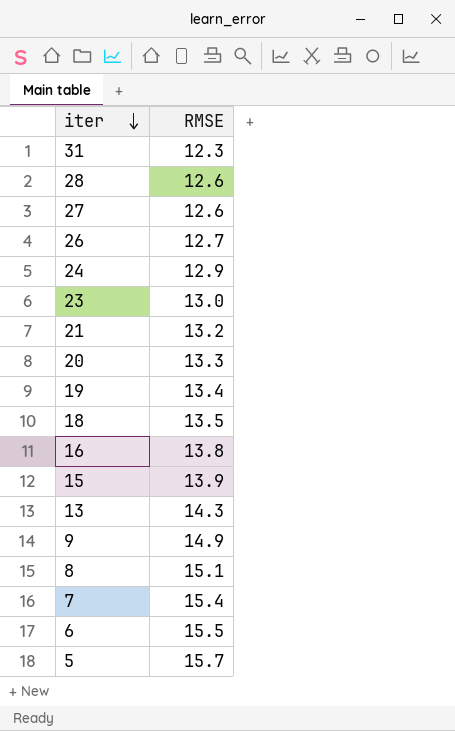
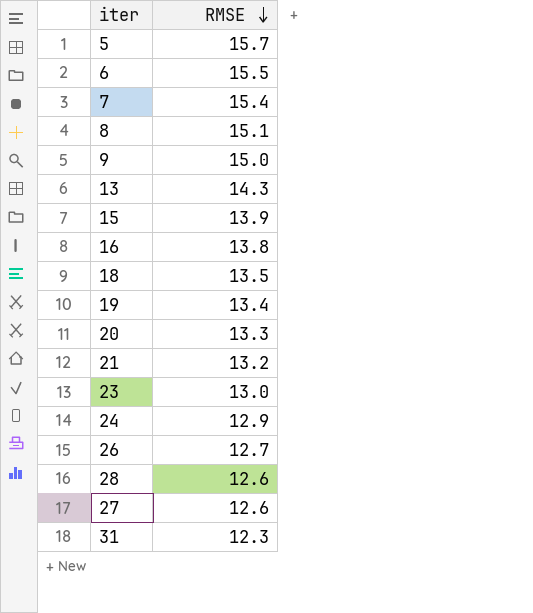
row order: iter descending -> RMSE descending
9 | RMSE: 14.9 -> 15.0

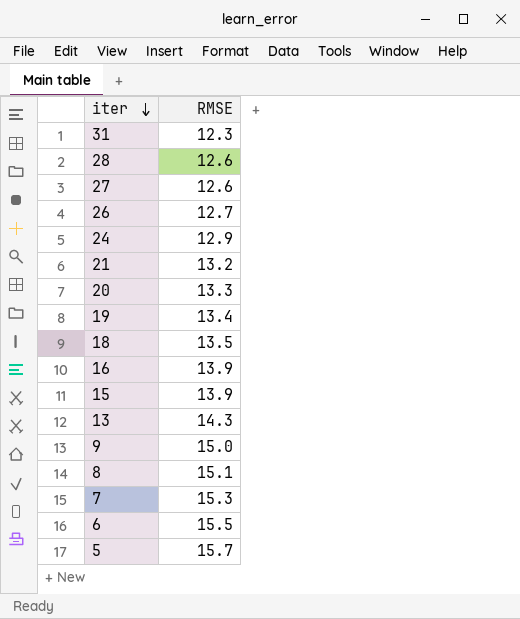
row order: RMSE descending -> iter descending
row 23: 13.0 -> none
16 | RMSE: 13.8 -> 13.9
7 | RMSE: 15.4 -> 15.3

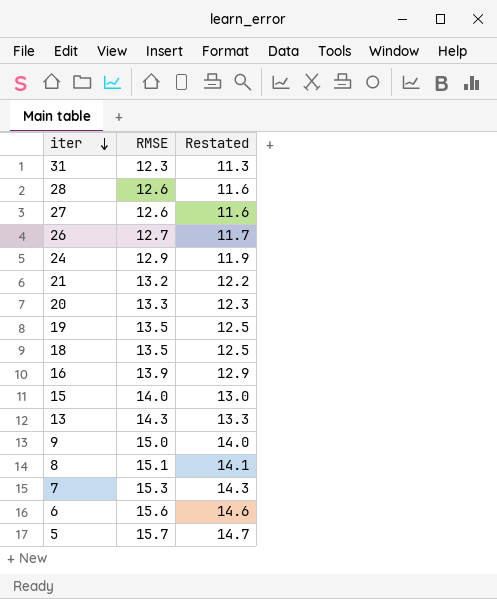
column Restated | formula: none -> [RMSE] - 1
19 | RMSE: 13.4 -> 13.5
15 | RMSE: 13.9 -> 14.0
6 | RMSE: 15.5 -> 15.6

